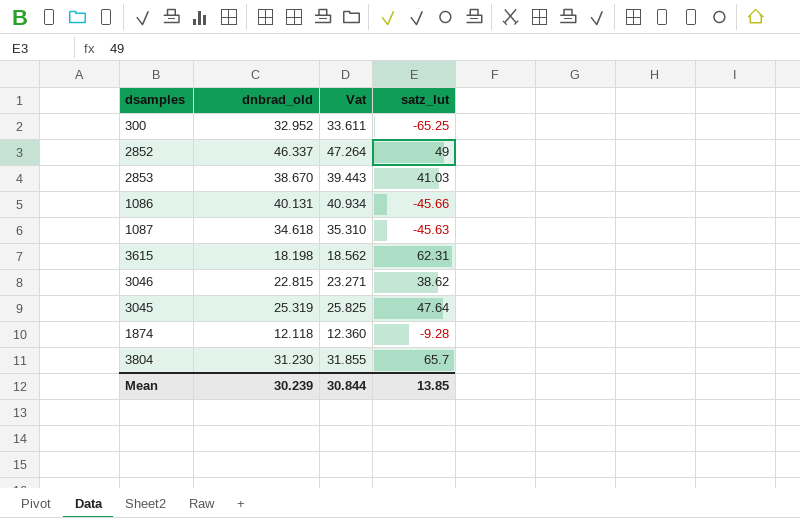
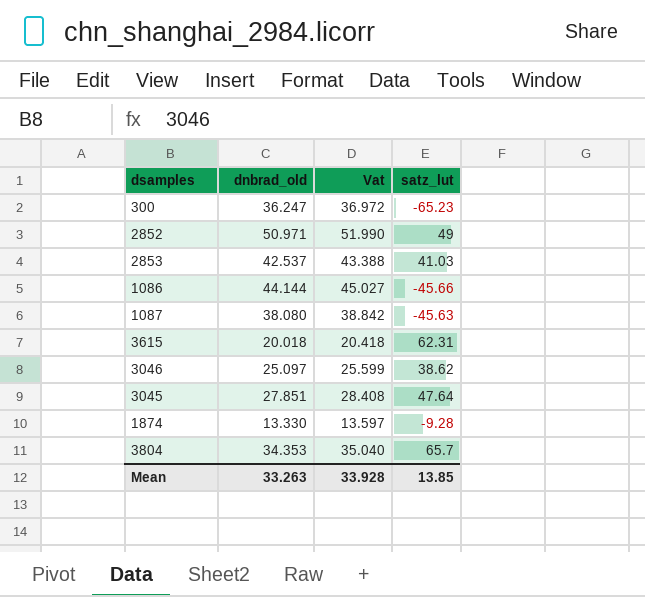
300 | dnbrad_old: 32.952 -> 36.247
300 | Vat: 33.611 -> 36.972
300 | satz_lut: -65.25 -> -65.23
2852 | dnbrad_old: 46.337 -> 50.971
2852 | Vat: 47.264 -> 51.990
2853 | dnbrad_old: 38.670 -> 42.537
2853 | Vat: 39.443 -> 43.388
1086 | dnbrad_old: 40.131 -> 44.144
1086 | Vat: 40.934 -> 45.027
1087 | dnbrad_old: 34.618 -> 38.080
1087 | Vat: 35.310 -> 38.842
3615 | dnbrad_old: 18.198 -> 20.018
3615 | Vat: 18.562 -> 20.418
3046 | dnbrad_old: 22.815 -> 25.097
3046 | Vat: 23.271 -> 25.599
3045 | dnbrad_old: 25.319 -> 27.851
3045 | Vat: 25.825 -> 28.408
1874 | dnbrad_old: 12.118 -> 13.330
1874 | Vat: 12.360 -> 13.597
3804 | dnbrad_old: 31.230 -> 34.353
3804 | Vat: 31.855 -> 35.040
Mean | dnbrad_old: 30.239 -> 33.263
Mean | Vat: 30.844 -> 33.928

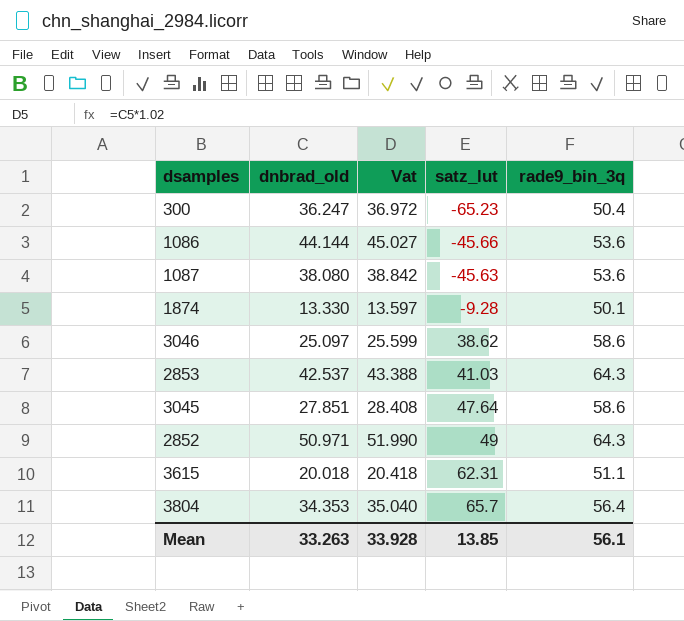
row order: none -> satz_lut ascending
column rade9_bin_3q | position: none -> 5

